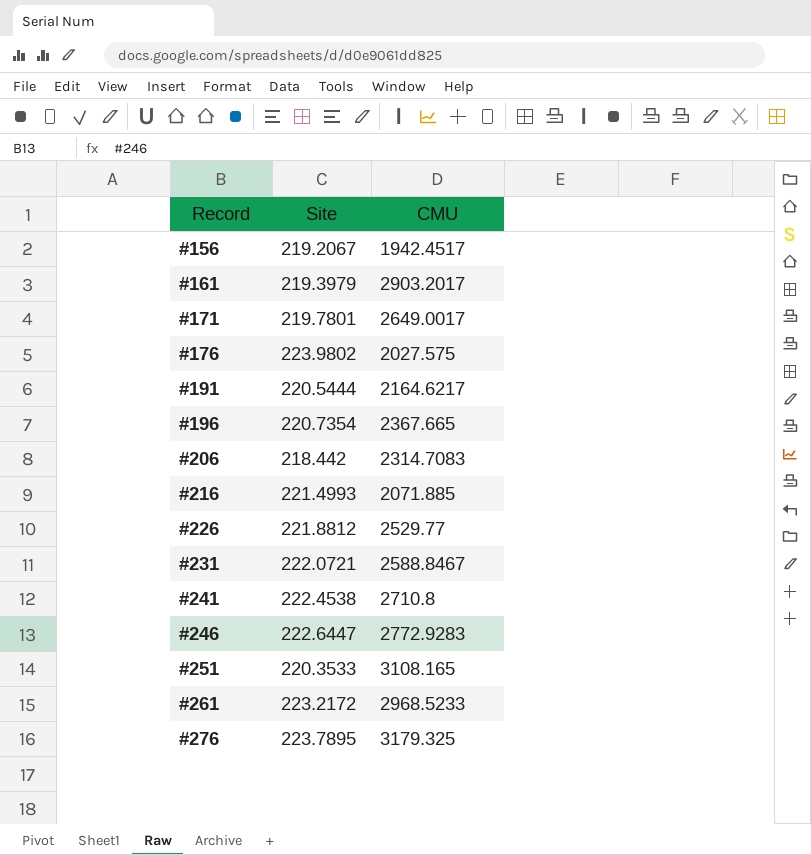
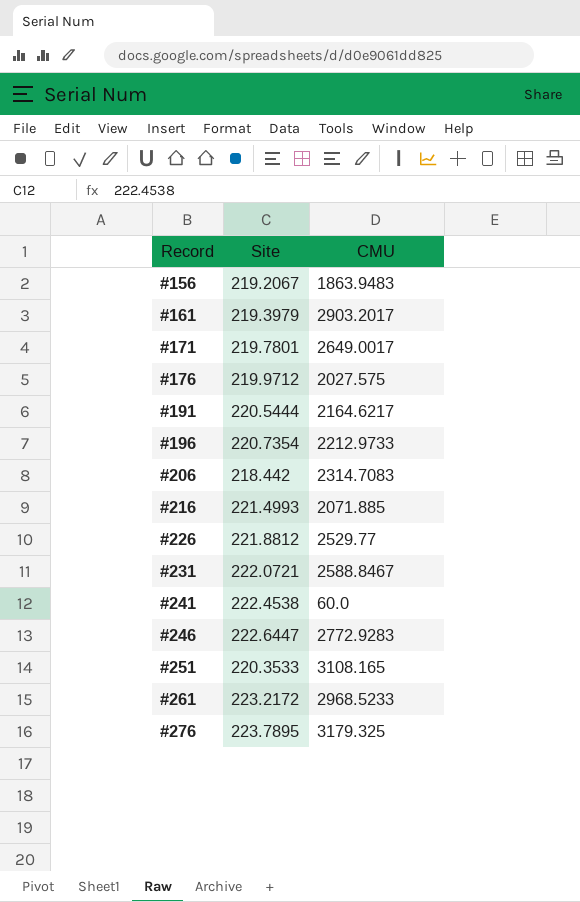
#156 | CMU: 1942.4517 -> 1863.9483
#176 | Site: 223.9802 -> 219.9712
#196 | CMU: 2367.665 -> 2212.9733
#241 | CMU: 2710.8 -> 60.0

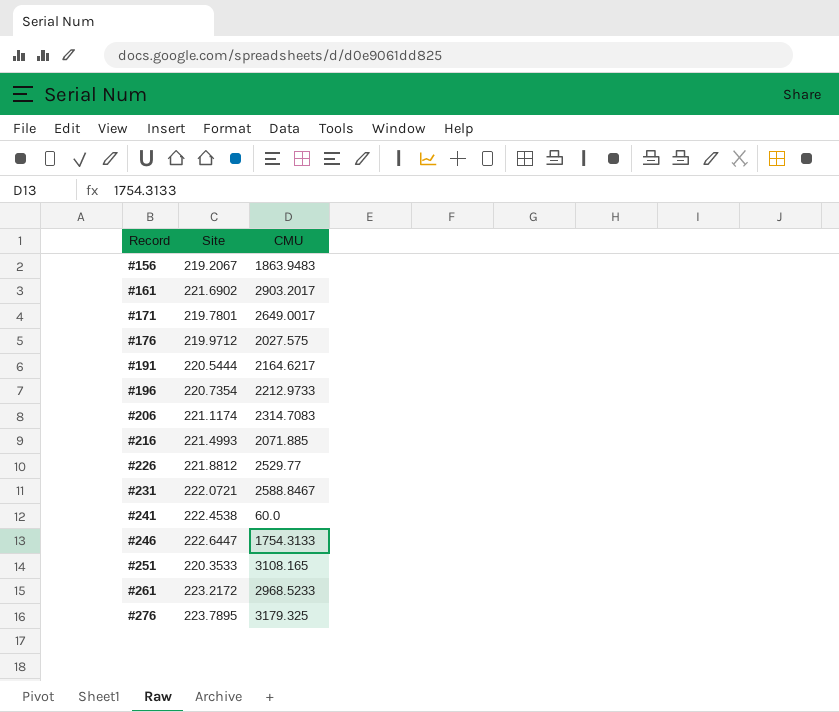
#161 | Site: 219.3979 -> 221.6902
#206 | Site: 218.442 -> 221.1174
#246 | CMU: 2772.9283 -> 1754.3133

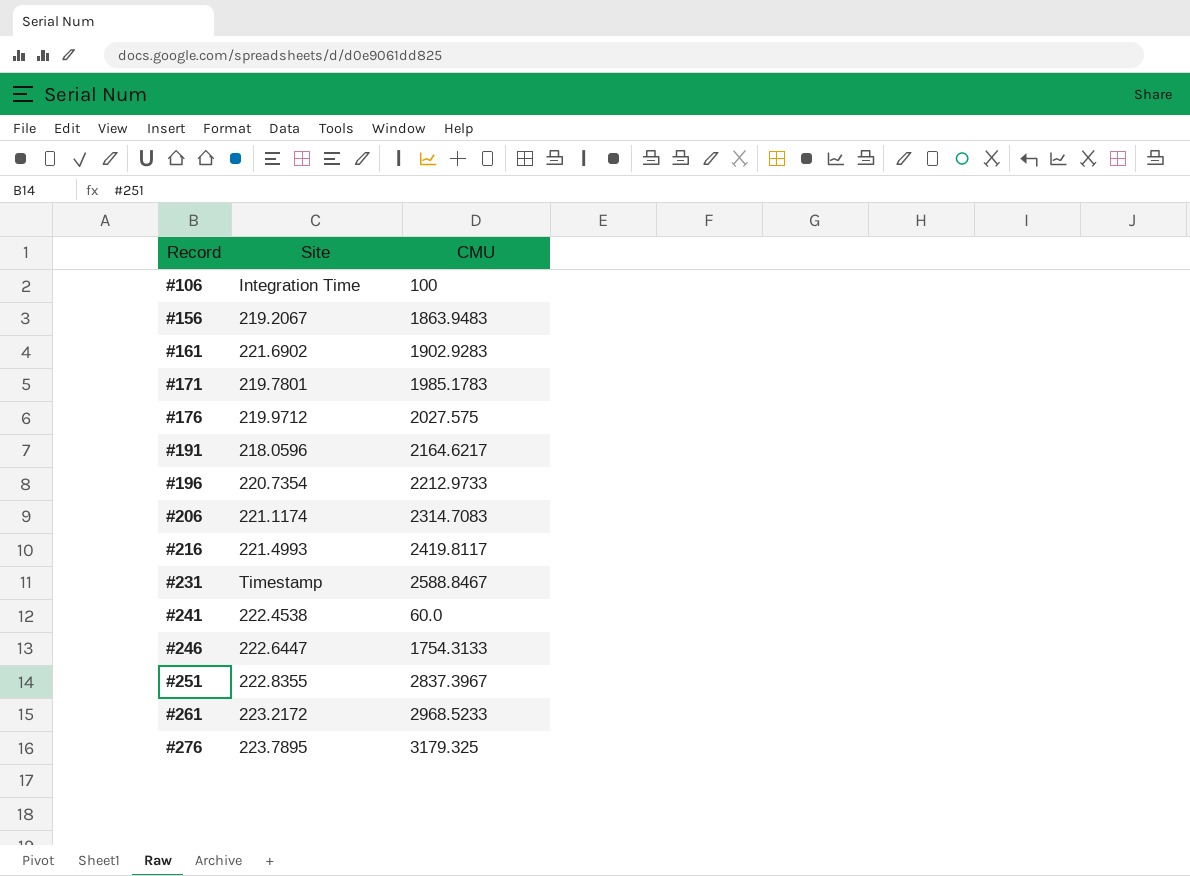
row #226: 221.8812 | 2529.77 -> none
row #106: none -> Integration Time | 100
#161 | CMU: 2903.2017 -> 1902.9283
#171 | CMU: 2649.0017 -> 1985.1783
#191 | Site: 220.5444 -> 218.0596
#216 | CMU: 2071.885 -> 2419.8117
#231 | Site: 222.0721 -> Timestamp
#251 | Site: 220.3533 -> 222.8355
#251 | CMU: 3108.165 -> 2837.3967

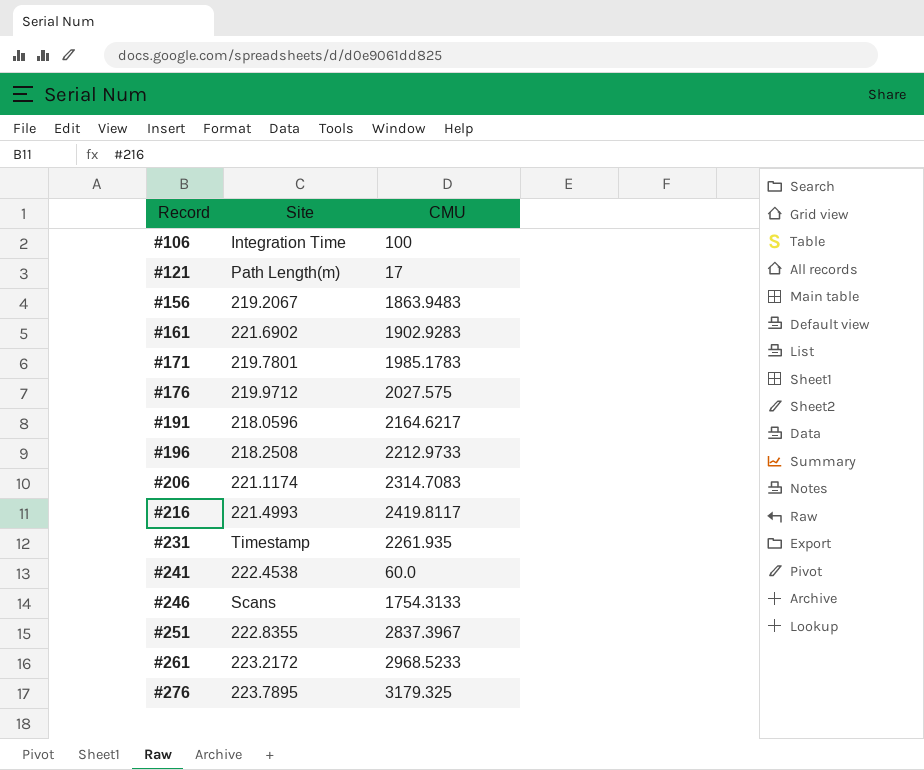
row #121: none -> Path Length(m) | 17
#196 | Site: 220.7354 -> 218.2508
#231 | CMU: 2588.8467 -> 2261.935
#246 | Site: 222.6447 -> Scans

